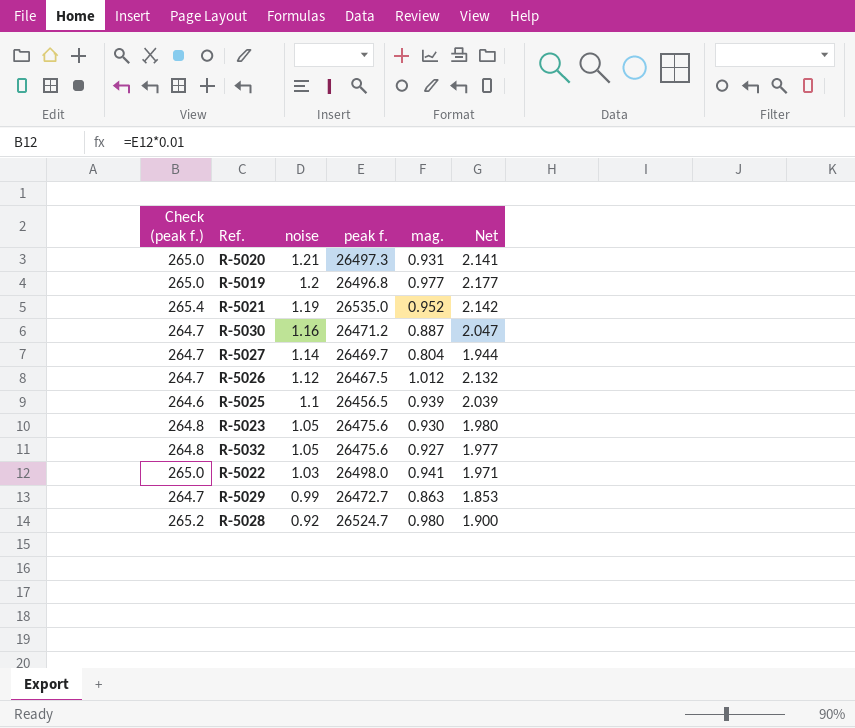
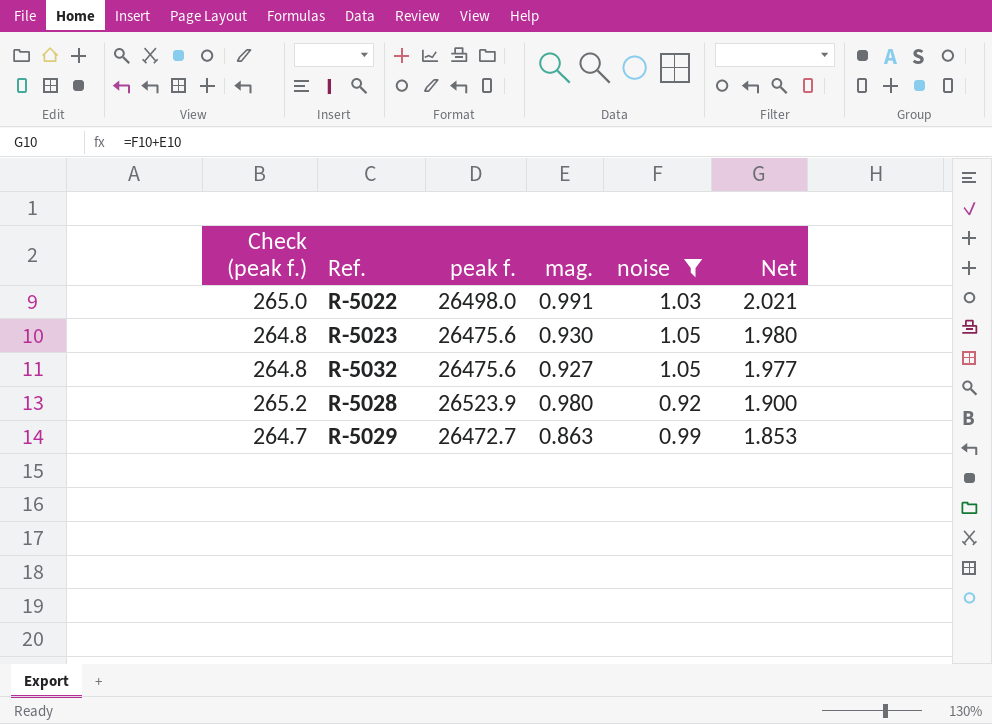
filter: none -> noise <= 1.05
row order: noise descending -> Net descending
column noise | position: 3 -> 5
R-5022 | mag.: 0.941 -> 0.991
R-5022 | Net: 1.971 -> 2.021
R-5028 | peak f.: 26524.7 -> 26523.9

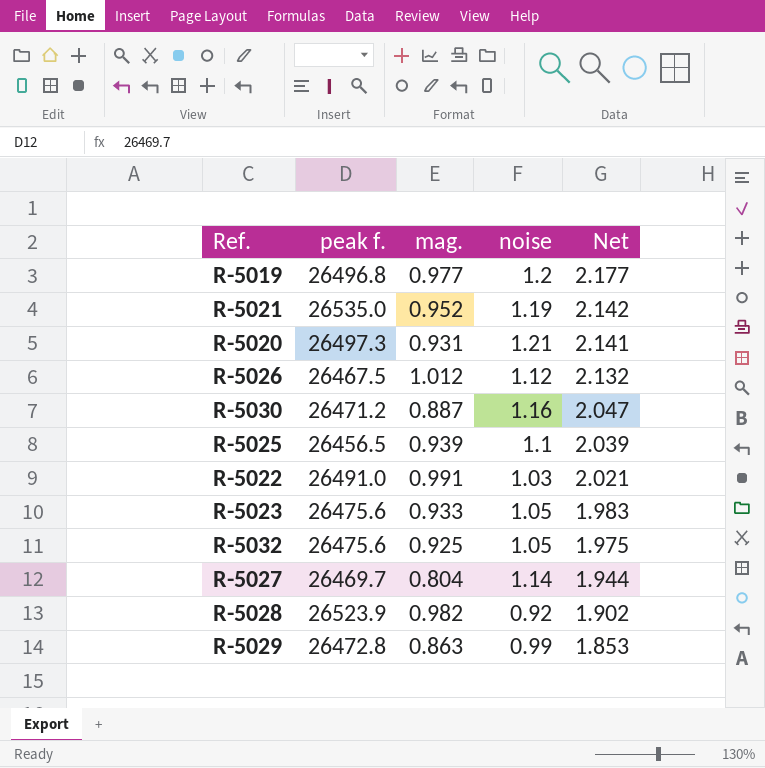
filter: noise <= 1.05 -> none
column Check (peak f.) | formula: [peak f.] * 0.01 -> none
R-5022 | peak f.: 26498.0 -> 26491.0
R-5023 | mag.: 0.930 -> 0.933
R-5023 | Net: 1.980 -> 1.983
R-5032 | mag.: 0.927 -> 0.925
R-5032 | Net: 1.977 -> 1.975
R-5028 | mag.: 0.980 -> 0.982
R-5028 | Net: 1.900 -> 1.902
R-5029 | peak f.: 26472.7 -> 26472.8

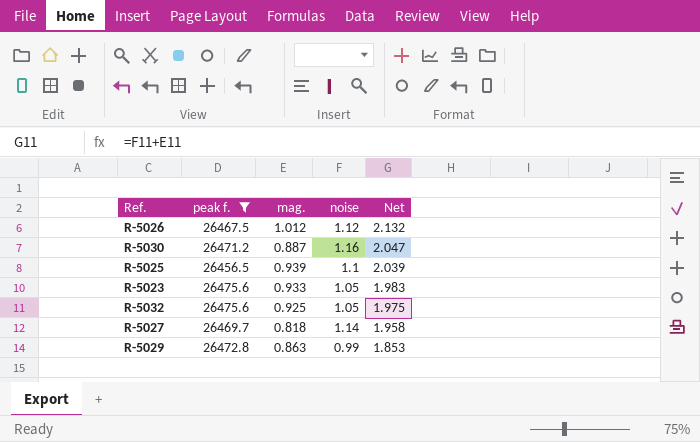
filter: none -> peak f. <= 26475.6
R-5027 | mag.: 0.804 -> 0.818
R-5027 | Net: 1.944 -> 1.958

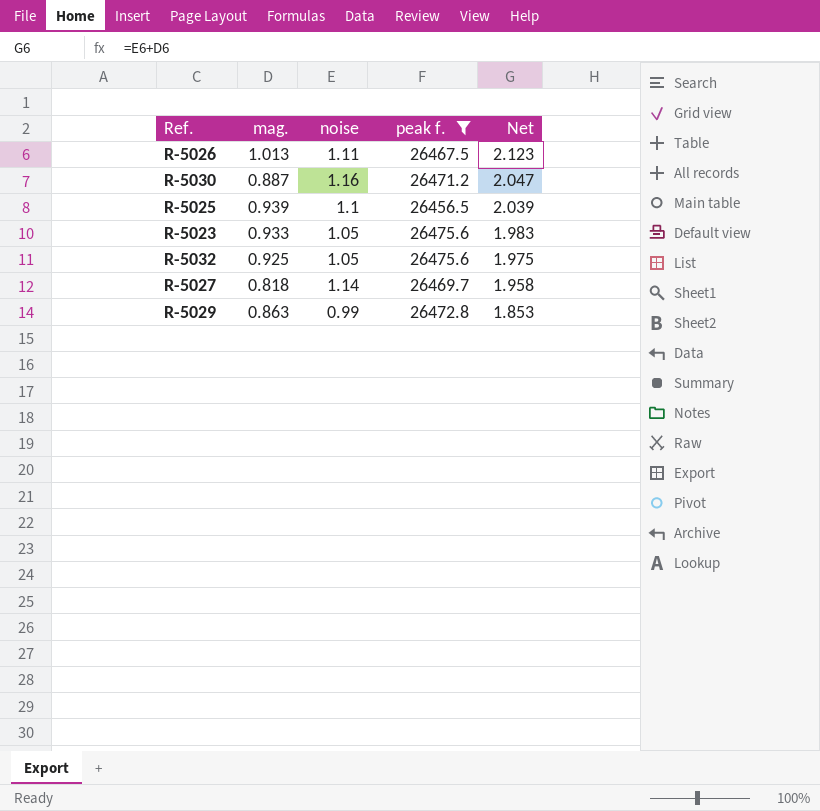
column peak f. | position: 2 -> 4
R-5026 | mag.: 1.012 -> 1.013
R-5026 | noise: 1.12 -> 1.11
R-5026 | Net: 2.132 -> 2.123

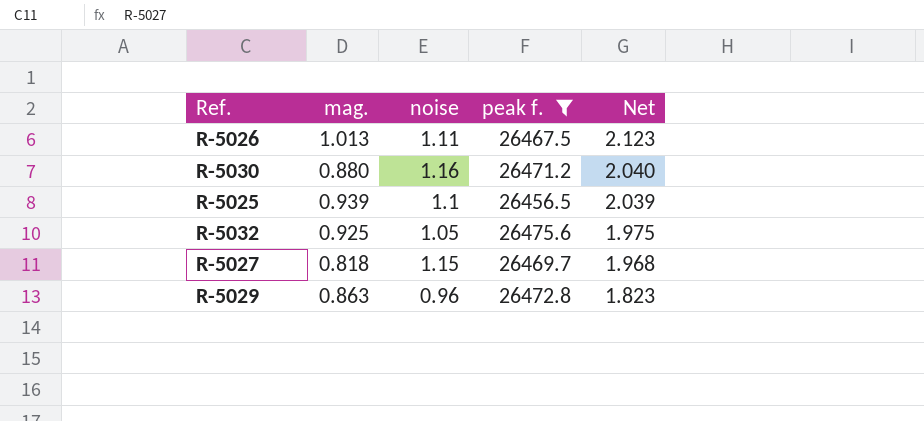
row R-5023: 0.933 | 1.05 | 26475.6 | 1.983 -> none
R-5030 | mag.: 0.887 -> 0.880
R-5030 | Net: 2.047 -> 2.040
R-5027 | noise: 1.14 -> 1.15
R-5027 | Net: 1.958 -> 1.968
R-5029 | noise: 0.99 -> 0.96
R-5029 | Net: 1.853 -> 1.823

